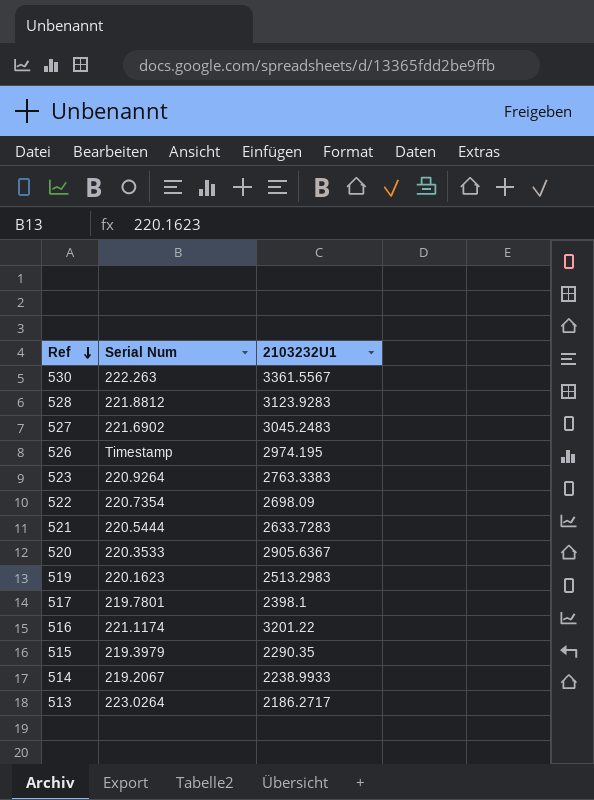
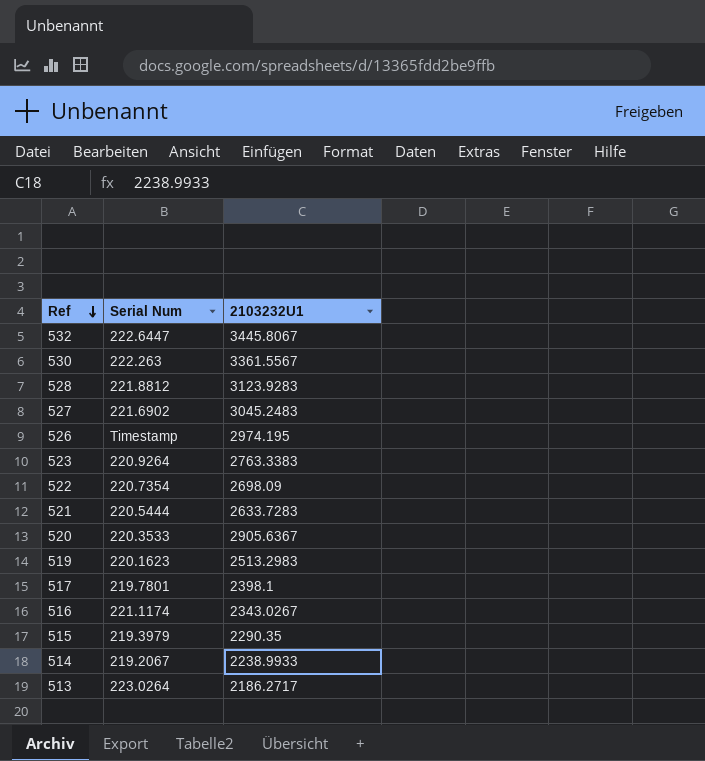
row 532: none -> 222.6447 | 3445.8067
516 | 2103232U1: 3201.22 -> 2343.0267

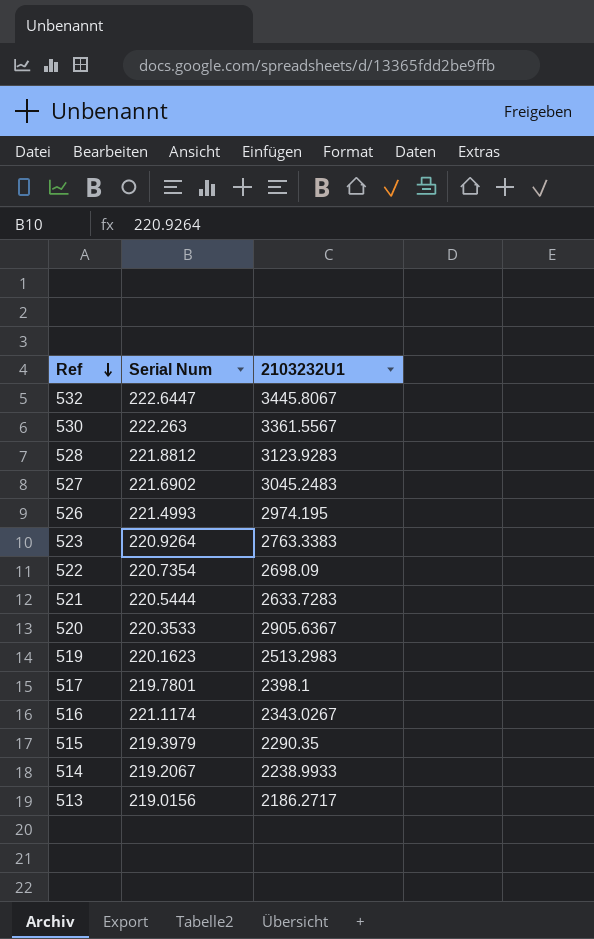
526 | Serial Num: Timestamp -> 221.4993
513 | Serial Num: 223.0264 -> 219.0156

